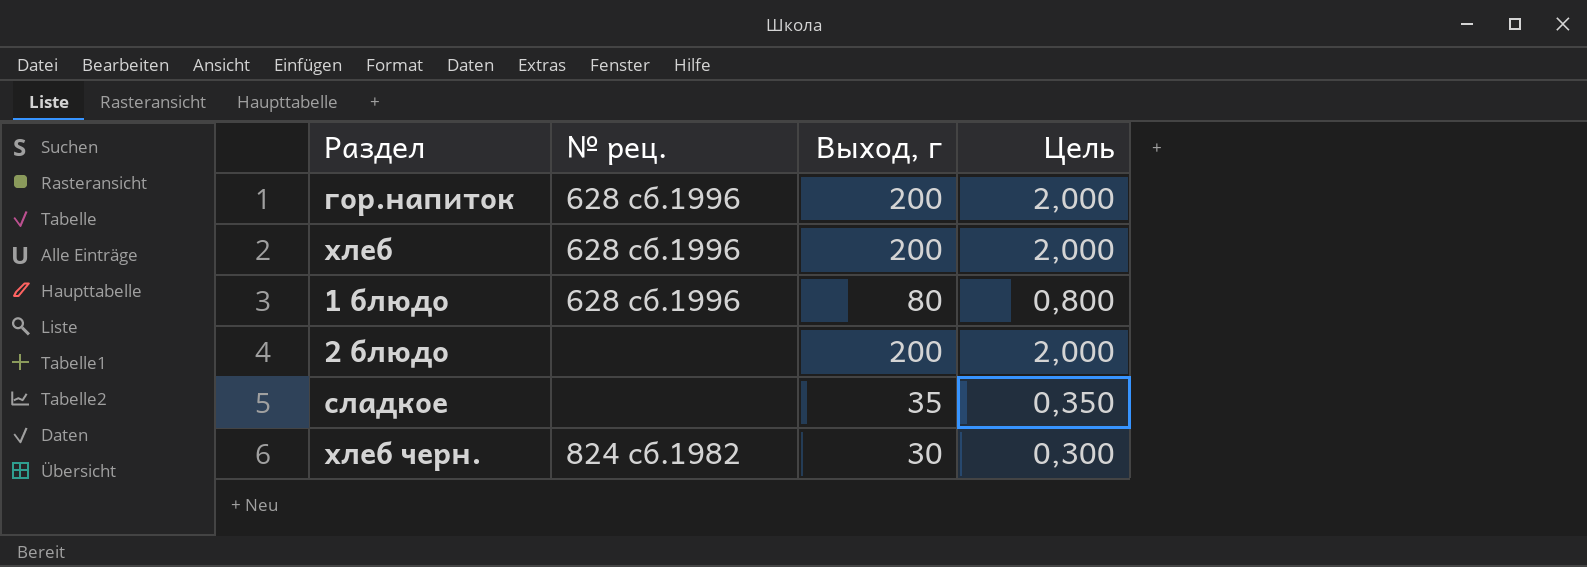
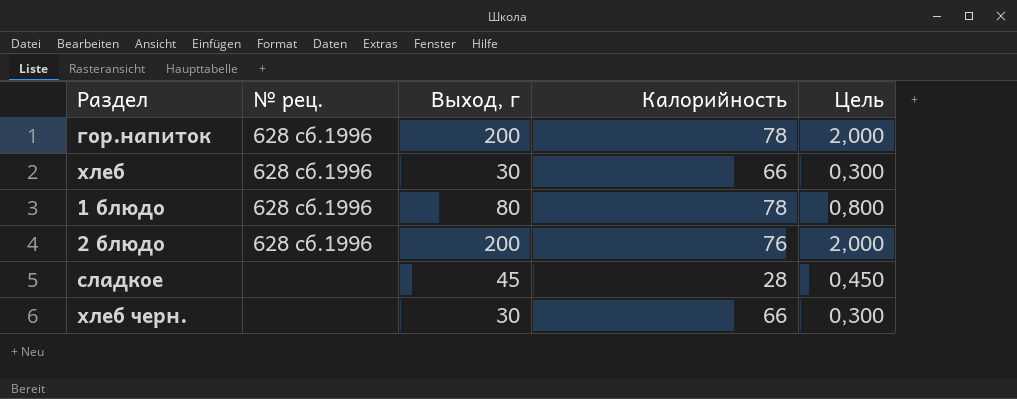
column Калорийность | position: none -> 4
хлеб | Выход, г: 200 -> 30
хлеб | Цель: 2,000 -> 0,300
2 блюдо | № рец.: none -> 628 сб.1996
сладкое | Выход, г: 35 -> 45
сладкое | Цель: 0,350 -> 0,450
хлеб черн. | № рец.: 824 сб.1982 -> none

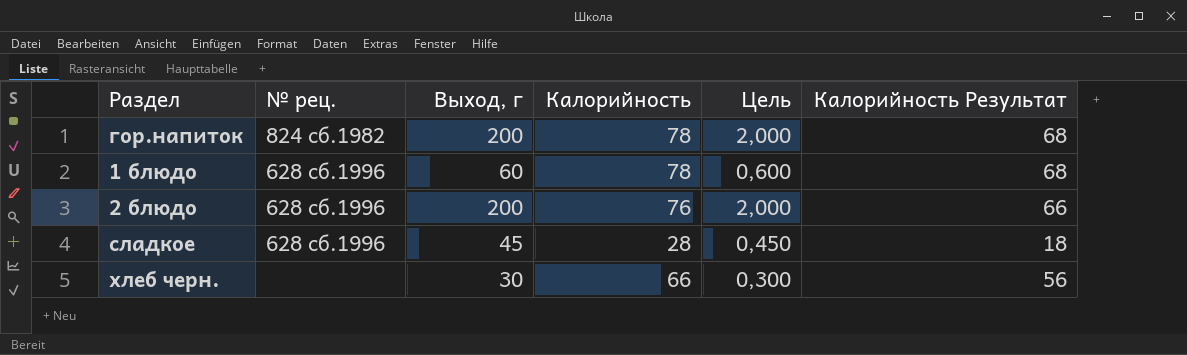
column Калорийность Результат | formula: none -> [Калорийность] - 10
row хлеб: 628 сб.1996 | 30 | 66 | 0,300 -> none
гор.напиток | № рец.: 628 сб.1996 -> 824 сб.1982
1 блюдо | Выход, г: 80 -> 60
1 блюдо | Цель: 0,800 -> 0,600
сладкое | № рец.: none -> 628 сб.1996

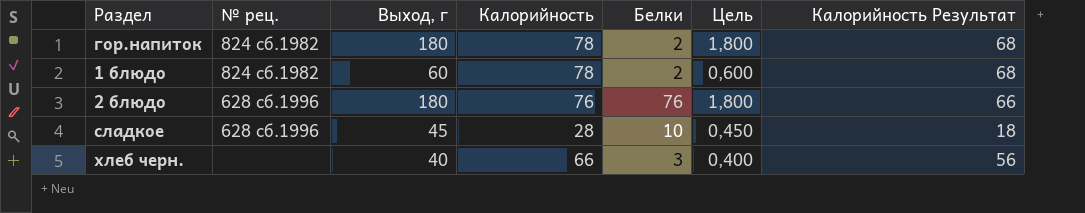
column Белки | position: none -> 5
гор.напиток | Выход, г: 200 -> 180
гор.напиток | Цель: 2,000 -> 1,800
1 блюдо | № рец.: 628 сб.1996 -> 824 сб.1982
2 блюдо | Выход, г: 200 -> 180
2 блюдо | Цель: 2,000 -> 1,800
хлеб черн. | Выход, г: 30 -> 40
хлеб черн. | Цель: 0,300 -> 0,400

